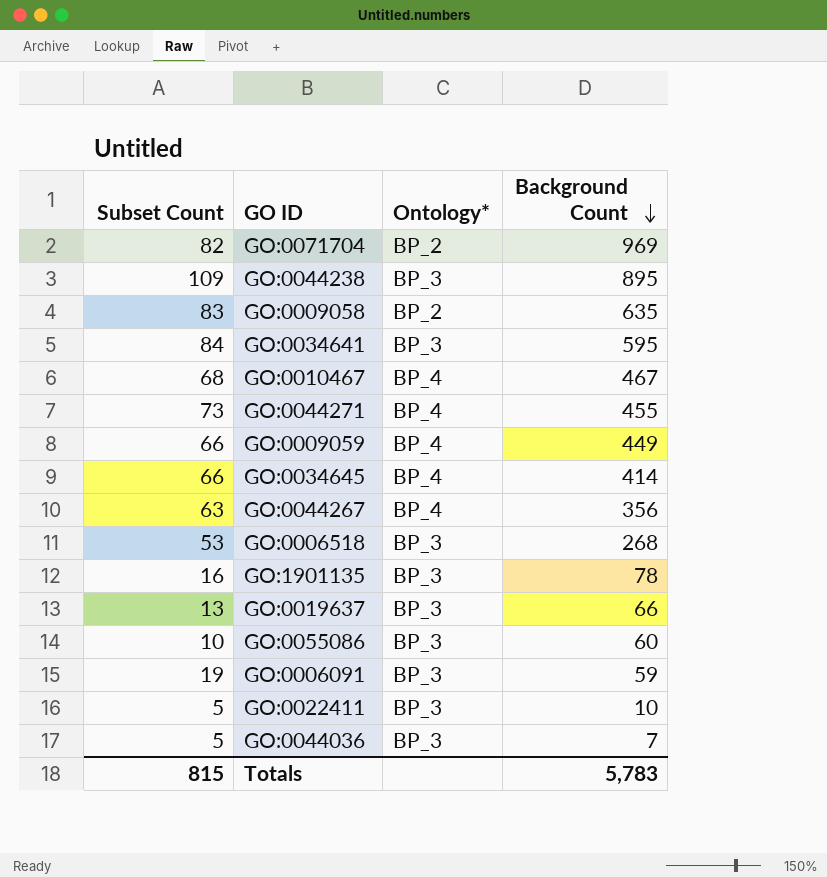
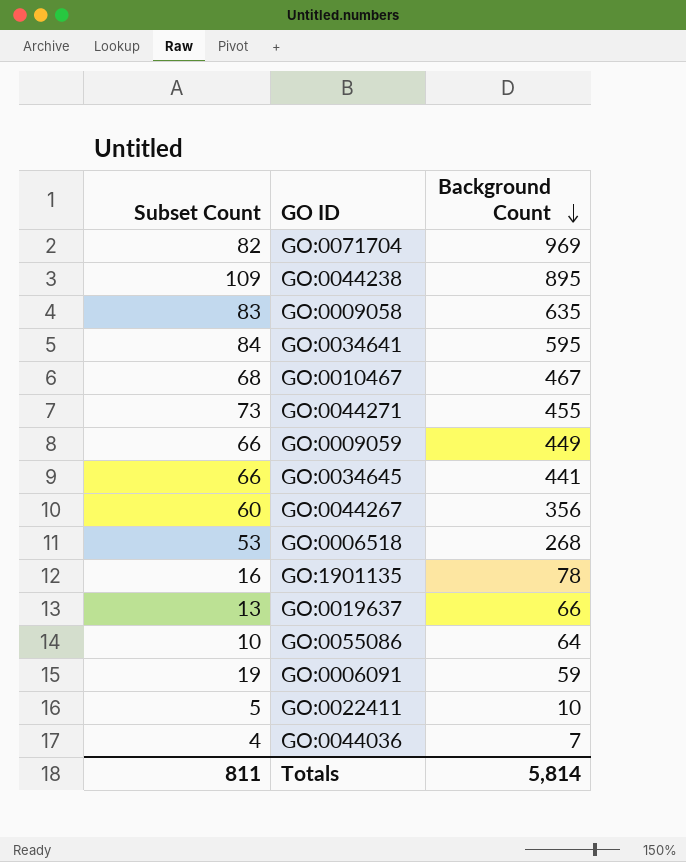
column Ontology* | position: 3 -> none
GO:0034645 | Background Count: 414 -> 441
GO:0044267 | Subset Count: 63 -> 60
GO:0055086 | Background Count: 60 -> 64
GO:0044036 | Subset Count: 5 -> 4
Totals | Subset Count: 815 -> 811
Totals | Background Count: 5,783 -> 5,814

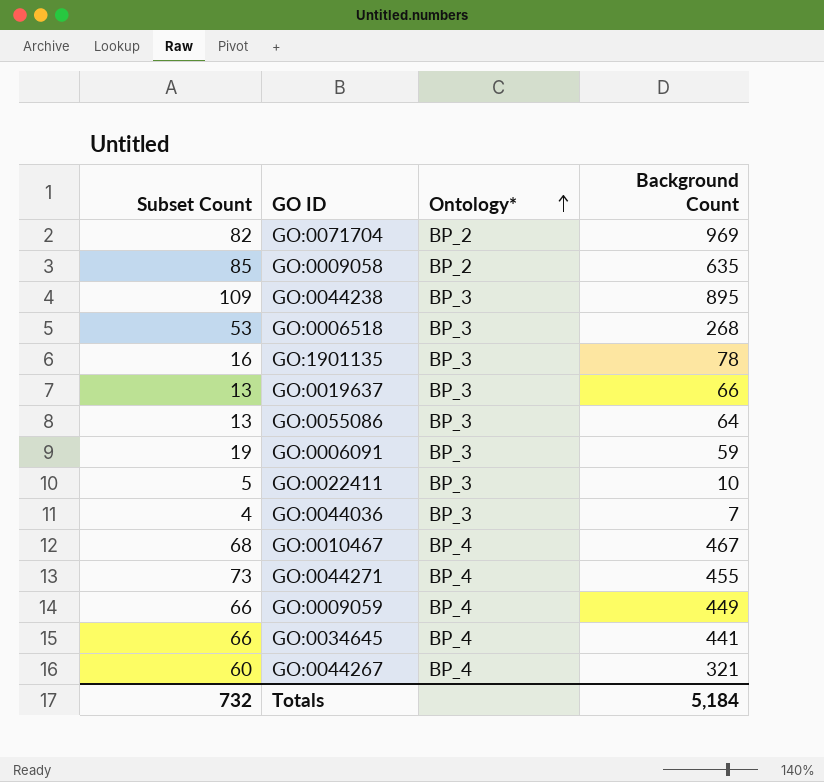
row order: Background Count descending -> Ontology* ascending
column Ontology* | position: none -> 3
row GO:0034641: 84 | 595 -> none
GO:0009058 | Subset Count: 83 -> 85
GO:0055086 | Subset Count: 10 -> 13
GO:0044267 | Background Count: 356 -> 321
Totals | Subset Count: 811 -> 732
Totals | Background Count: 5,814 -> 5,184

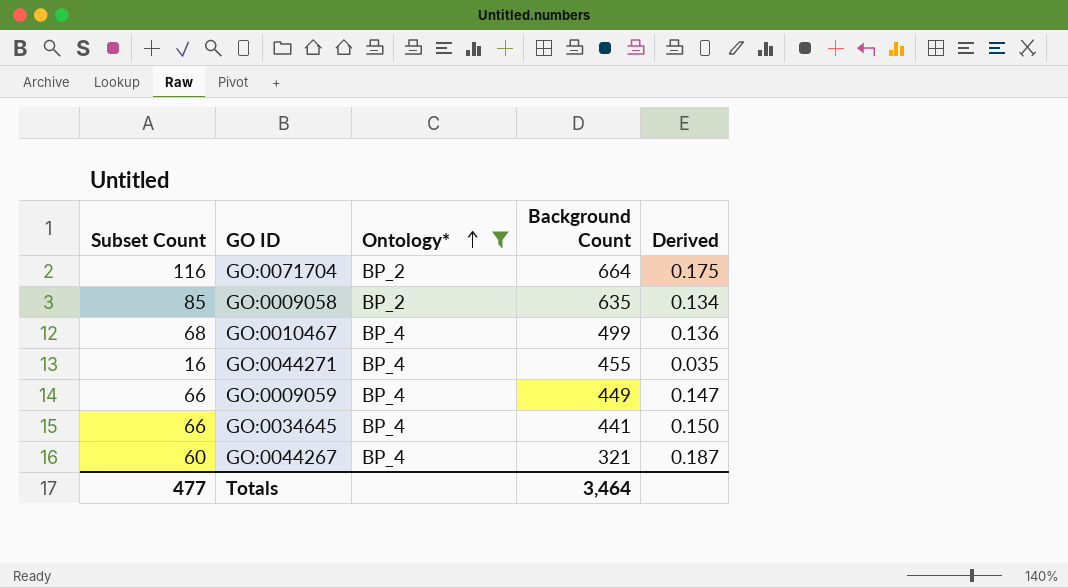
filter: none -> Ontology* != BP_3
column Derived | formula: none -> [Subset Count] / [Background Count]
GO:0071704 | Subset Count: 82 -> 116
GO:0071704 | Background Count: 969 -> 664
GO:0010467 | Background Count: 467 -> 499
GO:0044271 | Subset Count: 73 -> 16
Totals | Subset Count: 732 -> 477
Totals | Background Count: 5,184 -> 3,464

